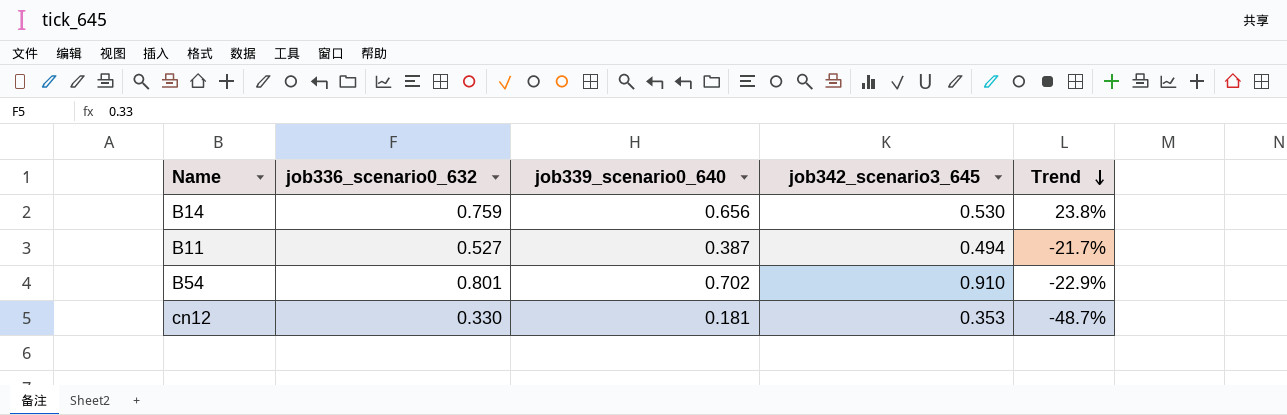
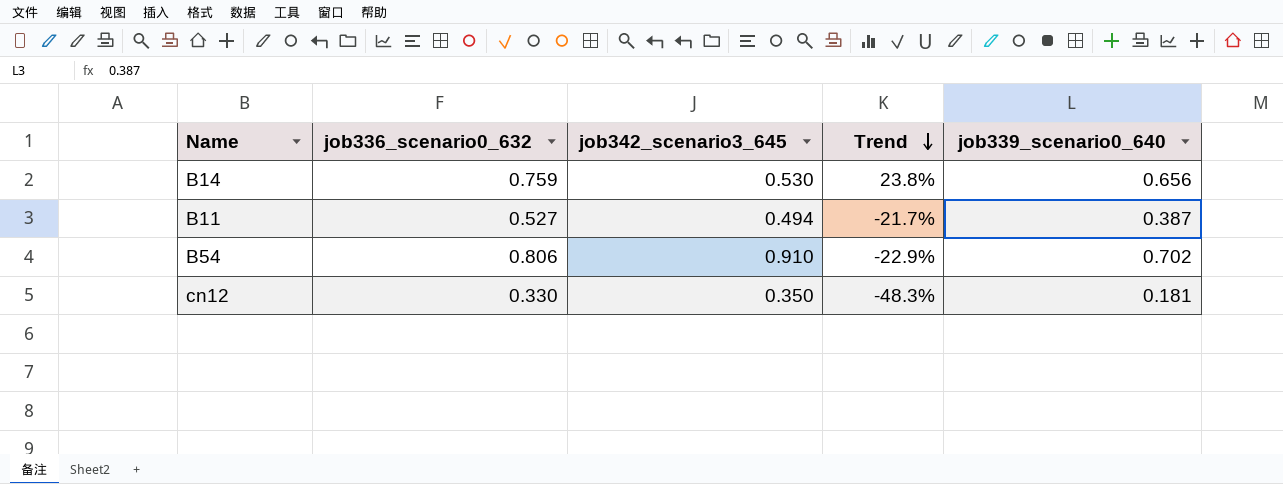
column job339_scenario0_640 | position: 3 -> 5
B54 | job336_scenario0_632: 0.801 -> 0.806
cn12 | job342_scenario3_645: 0.353 -> 0.350
cn12 | Trend: -48.7% -> -48.3%

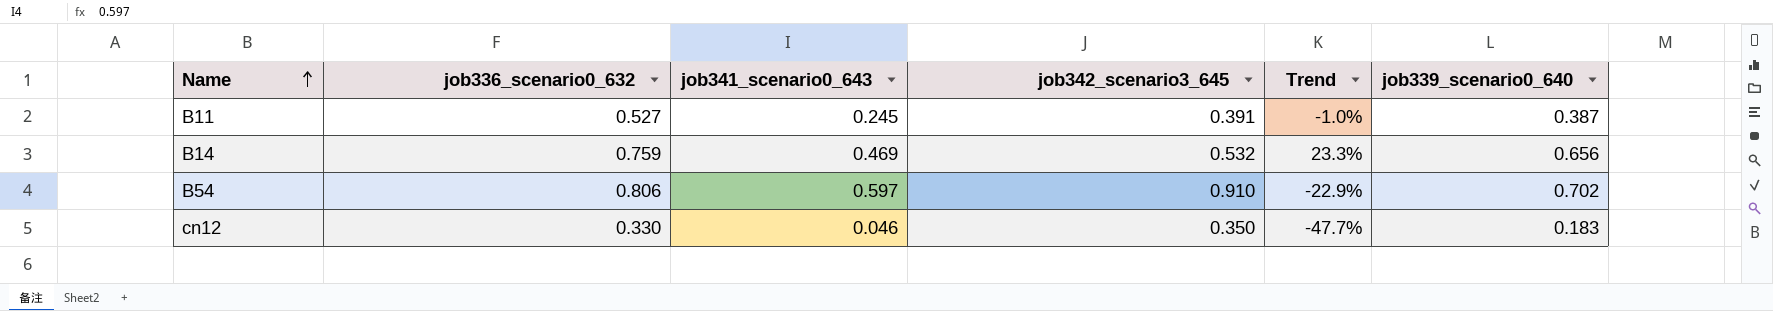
row order: Trend descending -> Name ascending
column job341_scenario0_643 | position: none -> 3
B11 | job342_scenario3_645: 0.494 -> 0.391
B11 | Trend: -21.7% -> -1.0%
B14 | job342_scenario3_645: 0.530 -> 0.532
B14 | Trend: 23.8% -> 23.3%
cn12 | Trend: -48.3% -> -47.7%
cn12 | job339_scenario0_640: 0.181 -> 0.183

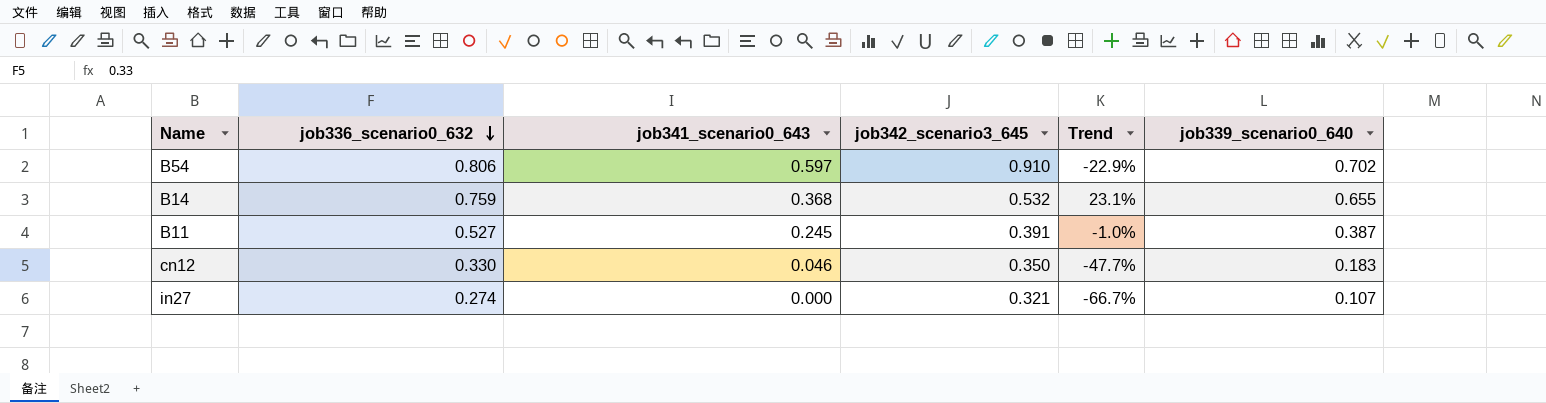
row order: Name ascending -> job336_scenario0_632 descending
B14 | job341_scenario0_643: 0.469 -> 0.368
B14 | Trend: 23.3% -> 23.1%
B14 | job339_scenario0_640: 0.656 -> 0.655
row in27: none -> 0.274 | 0.000 | 0.321 | -66.7% | 0.107

